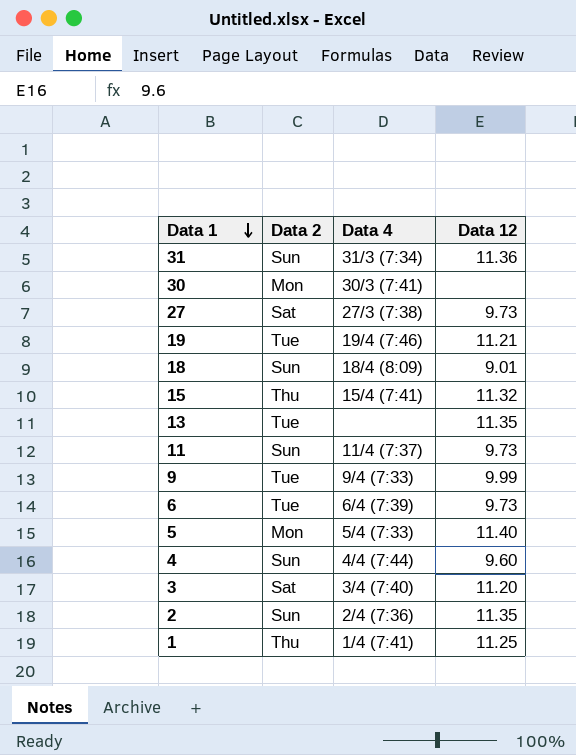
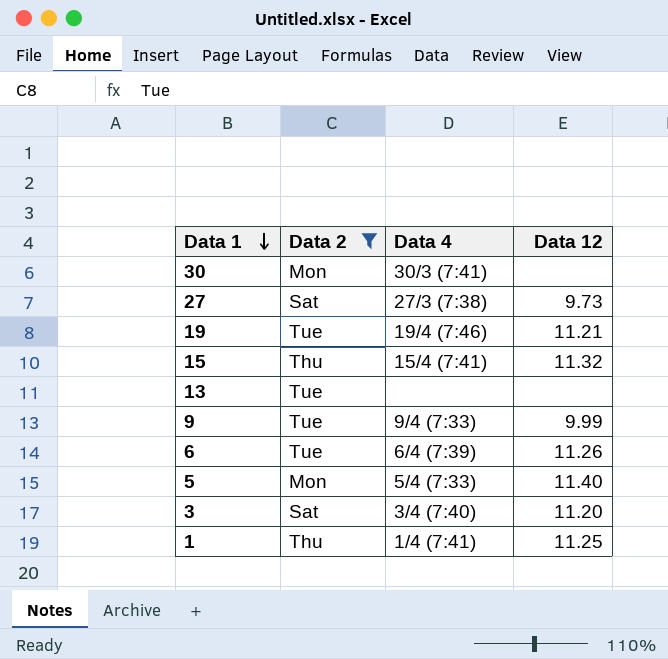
filter: none -> Data 2 != Sun
13 | Data 12: 11.35 -> none
6 | Data 12: 9.73 -> 11.26

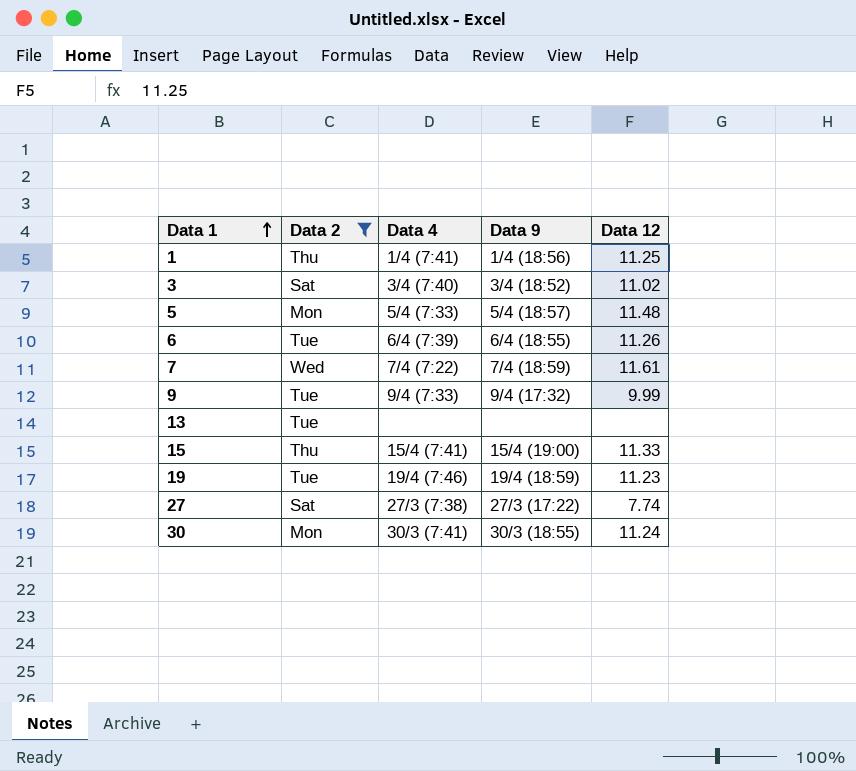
row order: Data 1 descending -> Data 1 ascending
column Data 9 | position: none -> 4
3 | Data 12: 11.20 -> 11.02
5 | Data 12: 11.40 -> 11.48
row 7: none -> Wed | 7/4 (7:22) | 7/4 (18:59) | 11.61
15 | Data 12: 11.32 -> 11.33
19 | Data 12: 11.21 -> 11.23
27 | Data 12: 9.73 -> 7.74
30 | Data 12: none -> 11.24

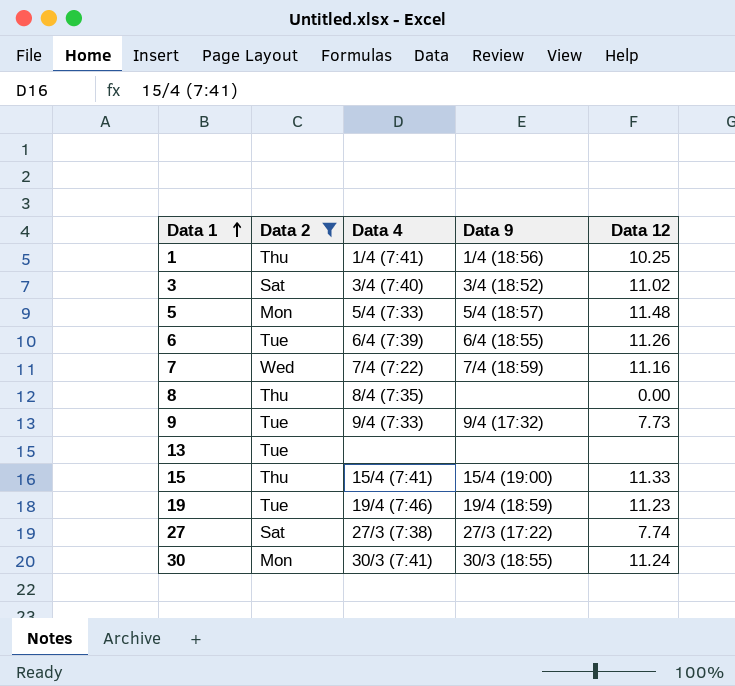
1 | Data 12: 11.25 -> 10.25
7 | Data 12: 11.61 -> 11.16
row 8: none -> Thu | 8/4 (7:35) | none | 0.00
9 | Data 12: 9.99 -> 7.73

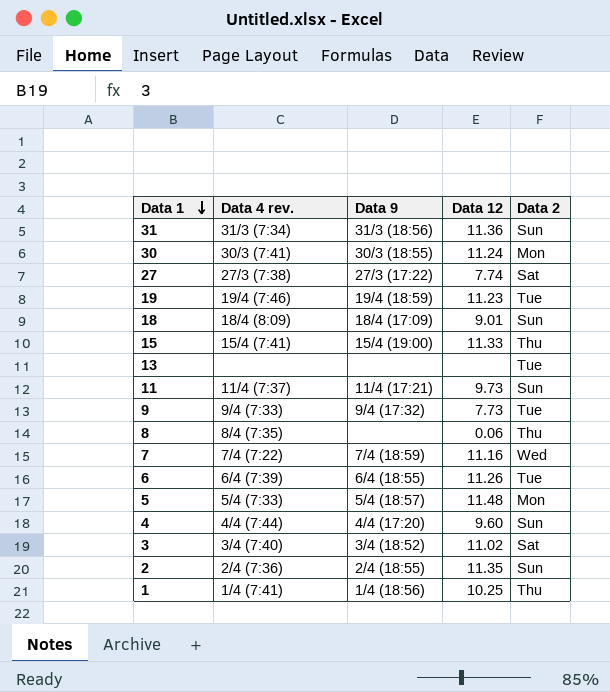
filter: Data 2 != Sun -> none
row order: Data 1 ascending -> Data 1 descending
column name: Data 4 -> Data 4 rev.
column Data 2 | position: 2 -> 5
8 | Data 12: 0.00 -> 0.06

